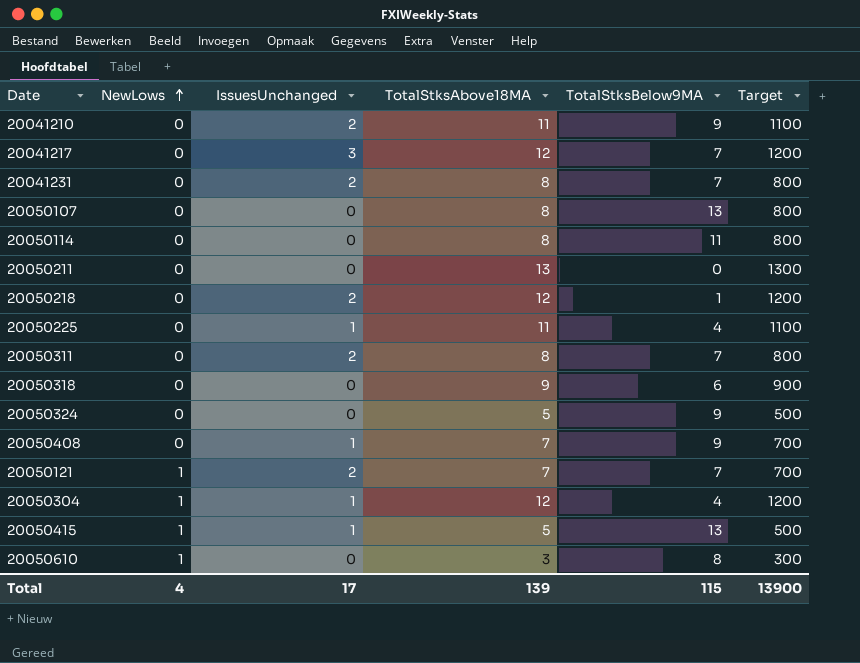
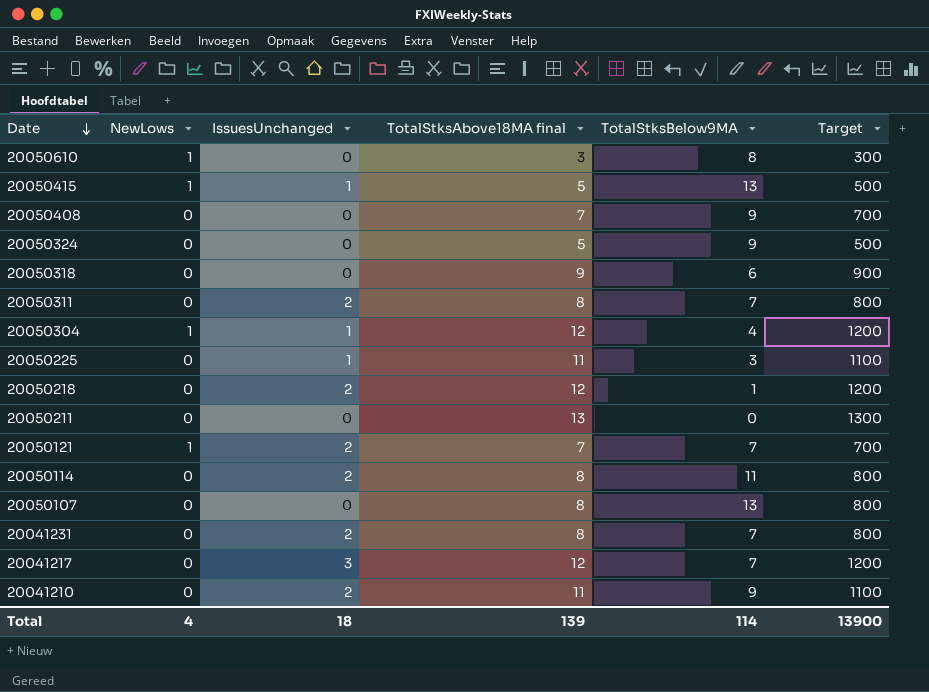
row order: NewLows ascending -> Date descending
column name: TotalStksAbove18MA -> TotalStksAbove18MA final
20050408 | IssuesUnchanged: 1 -> 0
20050225 | TotalStksBelow9MA: 4 -> 3
20050114 | IssuesUnchanged: 0 -> 2
Total | IssuesUnchanged: 17 -> 18
Total | TotalStksBelow9MA: 115 -> 114

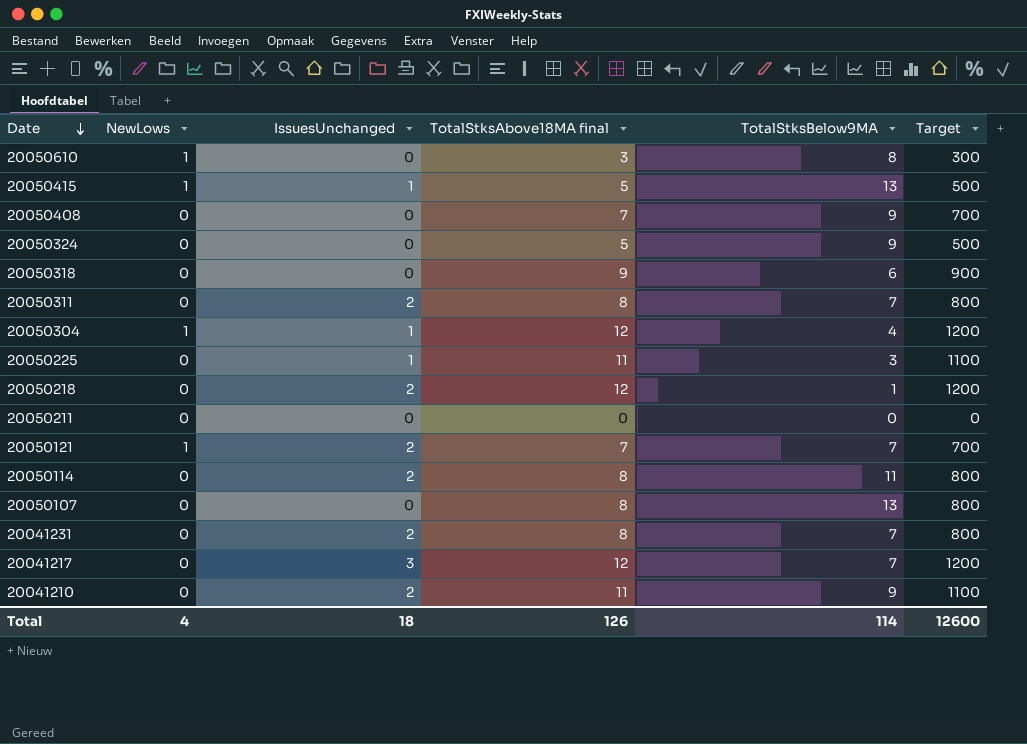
20050211 | TotalStksAbove18MA final: 13 -> 0
20050211 | Target: 1300 -> 0
Total | TotalStksAbove18MA final: 139 -> 126
Total | Target: 13900 -> 12600

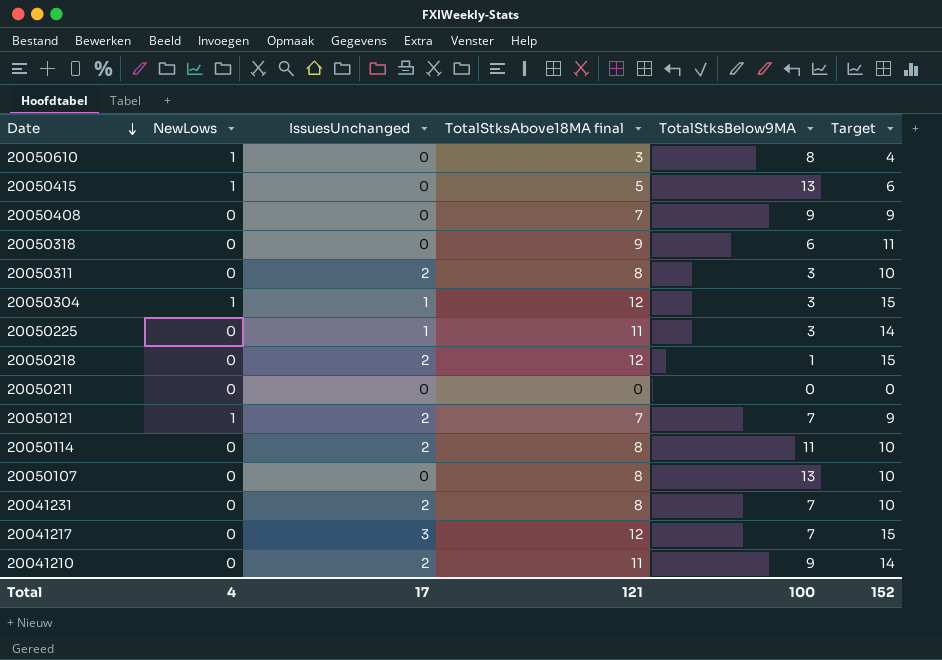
column Target | formula: [TotalStksAbove18MA final] * 100 -> [TotalStksAbove18MA final] * 1.25
row 20050324: 0 | 0 | 5 | 9 | 500 -> none
20050415 | IssuesUnchanged: 1 -> 0
20050311 | TotalStksBelow9MA: 7 -> 3
20050304 | TotalStksBelow9MA: 4 -> 3
Total | IssuesUnchanged: 18 -> 17
Total | TotalStksAbove18MA final: 126 -> 121
Total | TotalStksBelow9MA: 114 -> 100
Total | Target: 12600 -> 152

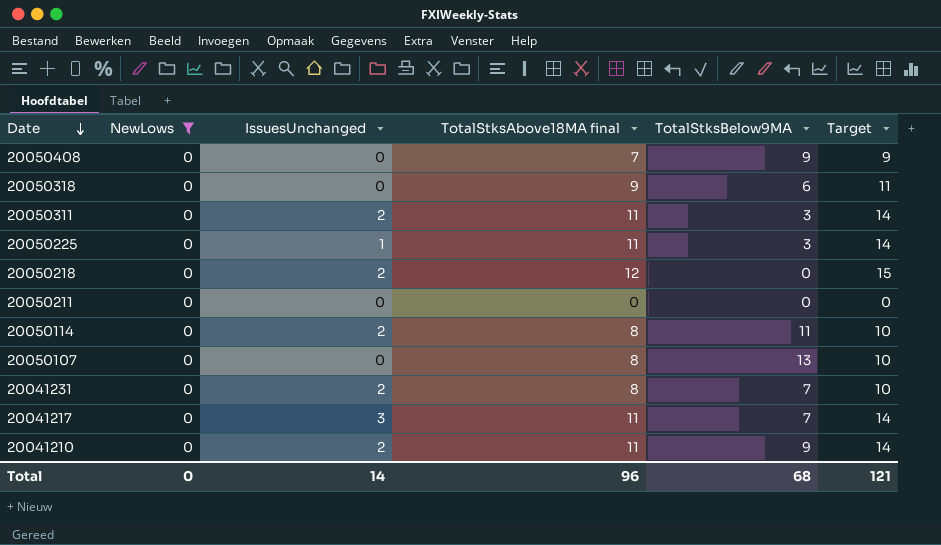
filter: none -> NewLows = 0
20050311 | TotalStksAbove18MA final: 8 -> 11
20050311 | Target: 10 -> 14
20050218 | TotalStksBelow9MA: 1 -> 0
20041217 | TotalStksAbove18MA final: 12 -> 11
20041217 | Target: 15 -> 14
Total | NewLows: 4 -> 0
Total | IssuesUnchanged: 17 -> 14
Total | TotalStksAbove18MA final: 121 -> 96
Total | TotalStksBelow9MA: 100 -> 68
Total | Target: 152 -> 121

